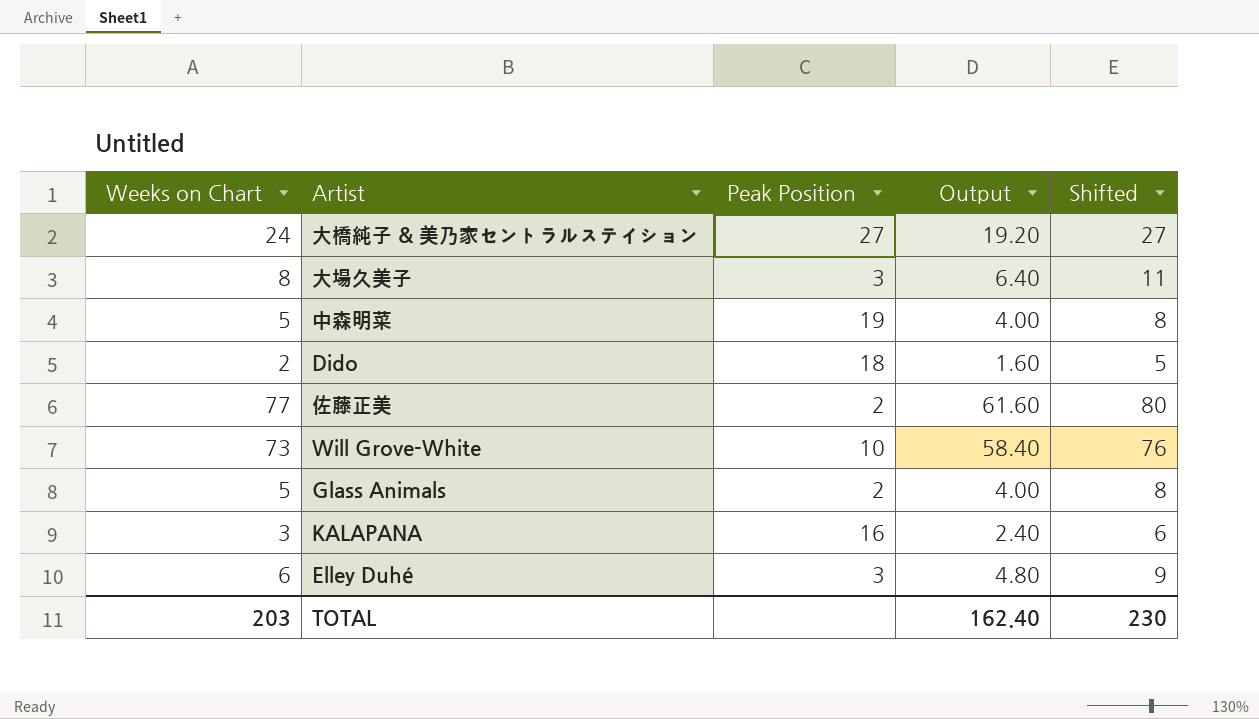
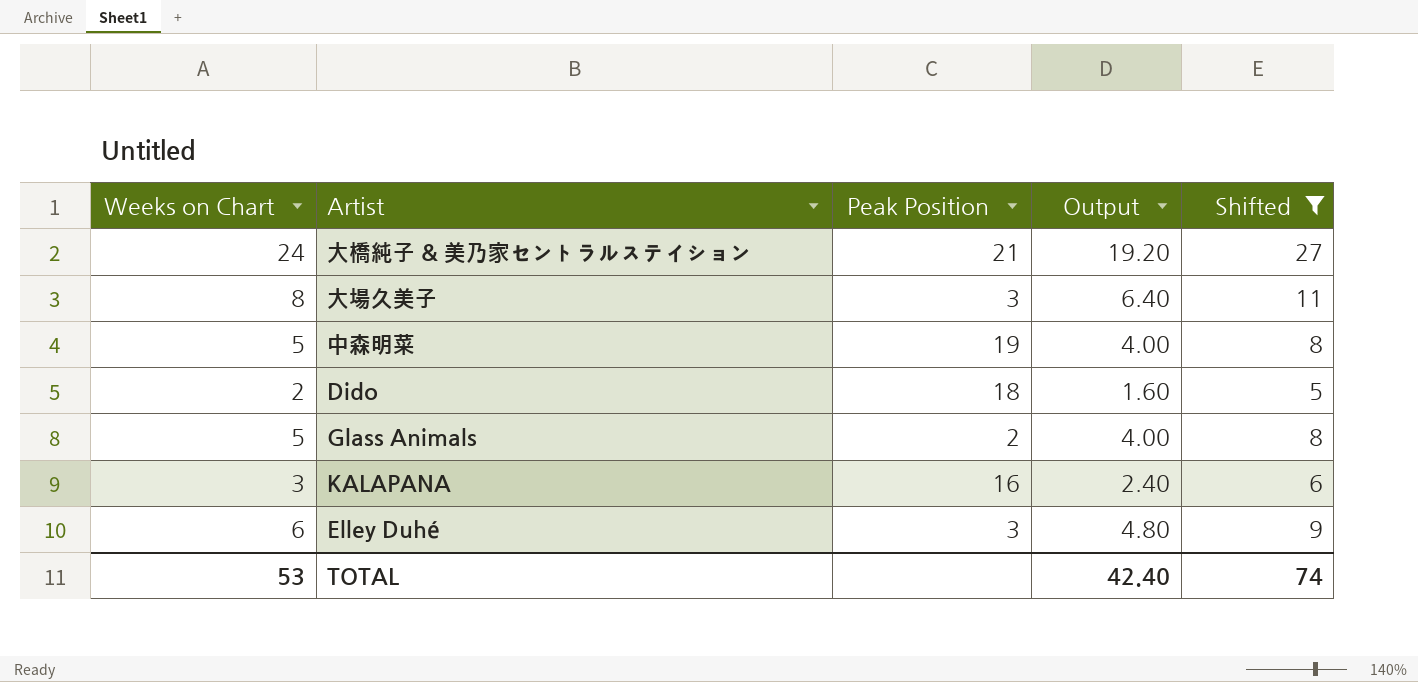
filter: none -> Shifted <= 27
大橋純子 & 美乃家セントラルステイション | Peak Position: 27 -> 21
TOTAL | Weeks on Chart: 203 -> 53
TOTAL | Output: 162.40 -> 42.40
TOTAL | Shifted: 230 -> 74

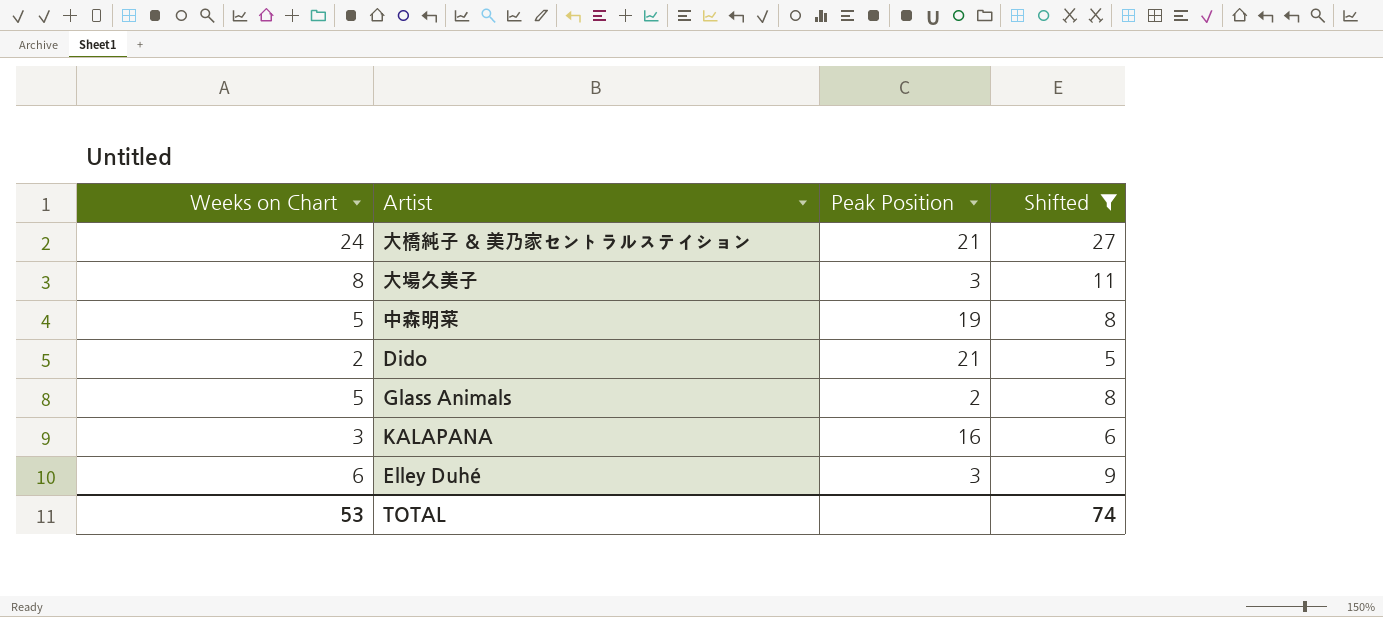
column Output | formula: [Weeks on Chart] * 0.8 -> none
Dido | Peak Position: 18 -> 21

